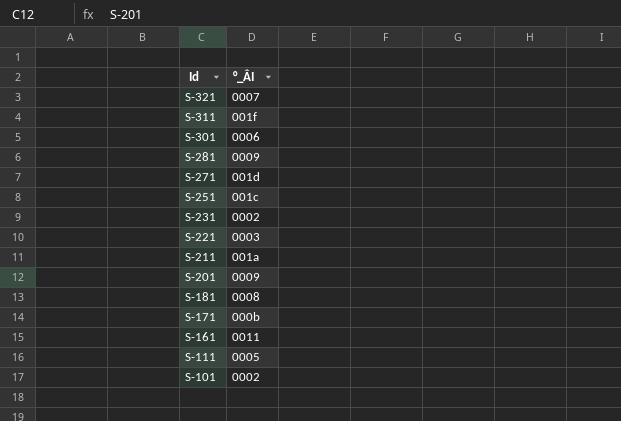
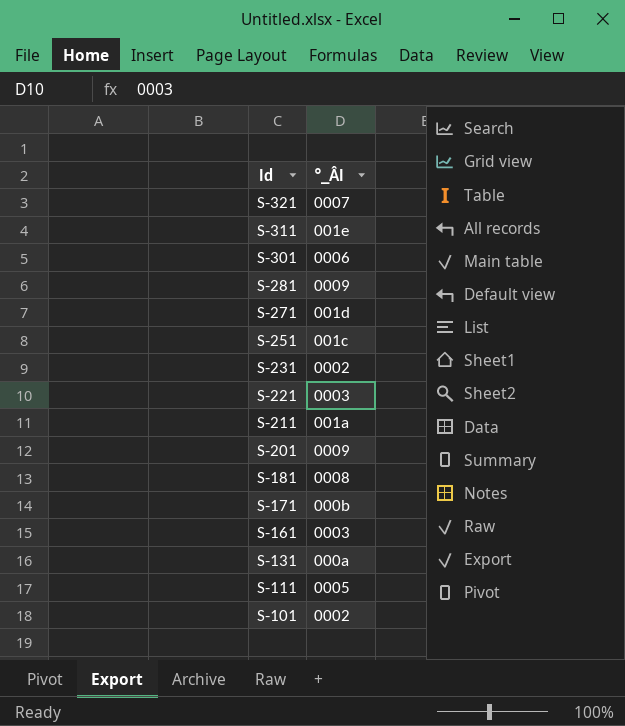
S-311 | °_ÂI: 001f -> 001e
S-161 | °_ÂI: 0011 -> 0003
row S-131: none -> 000a

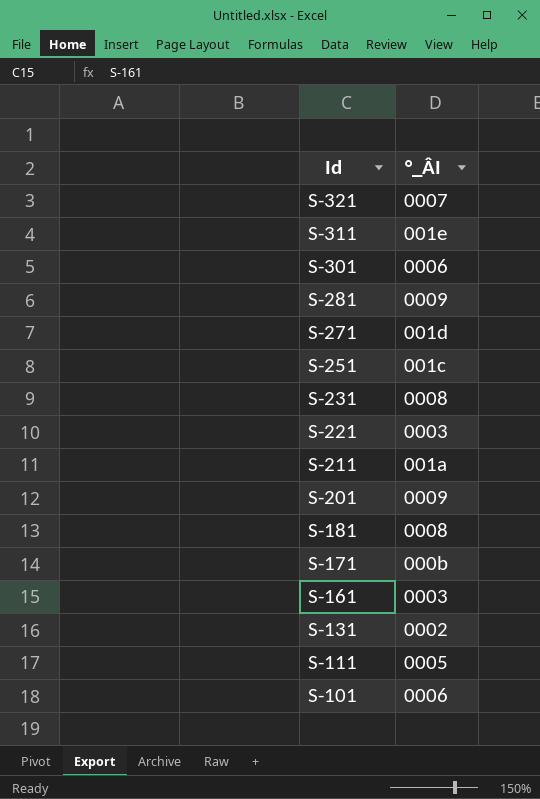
S-231 | °_ÂI: 0002 -> 0008
S-131 | °_ÂI: 000a -> 0002
S-101 | °_ÂI: 0002 -> 0006

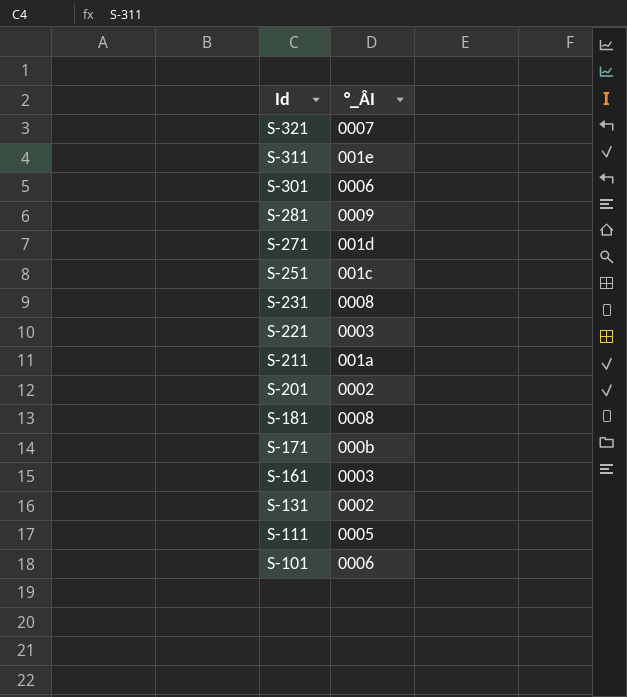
S-201 | °_ÂI: 0009 -> 0002

